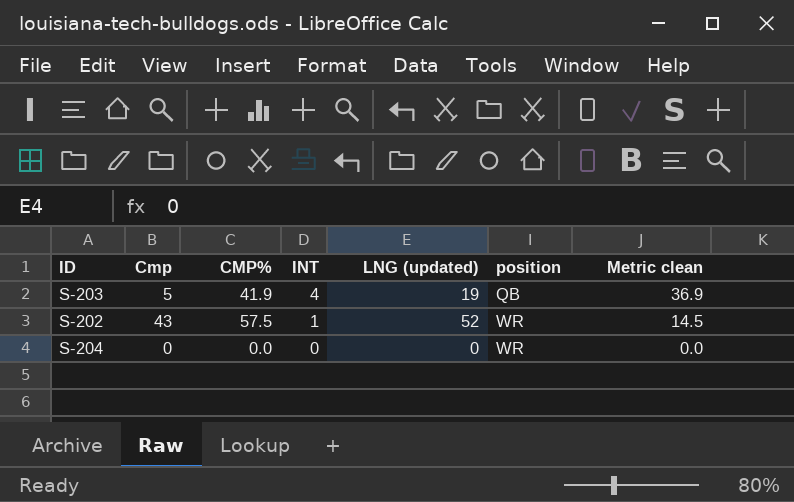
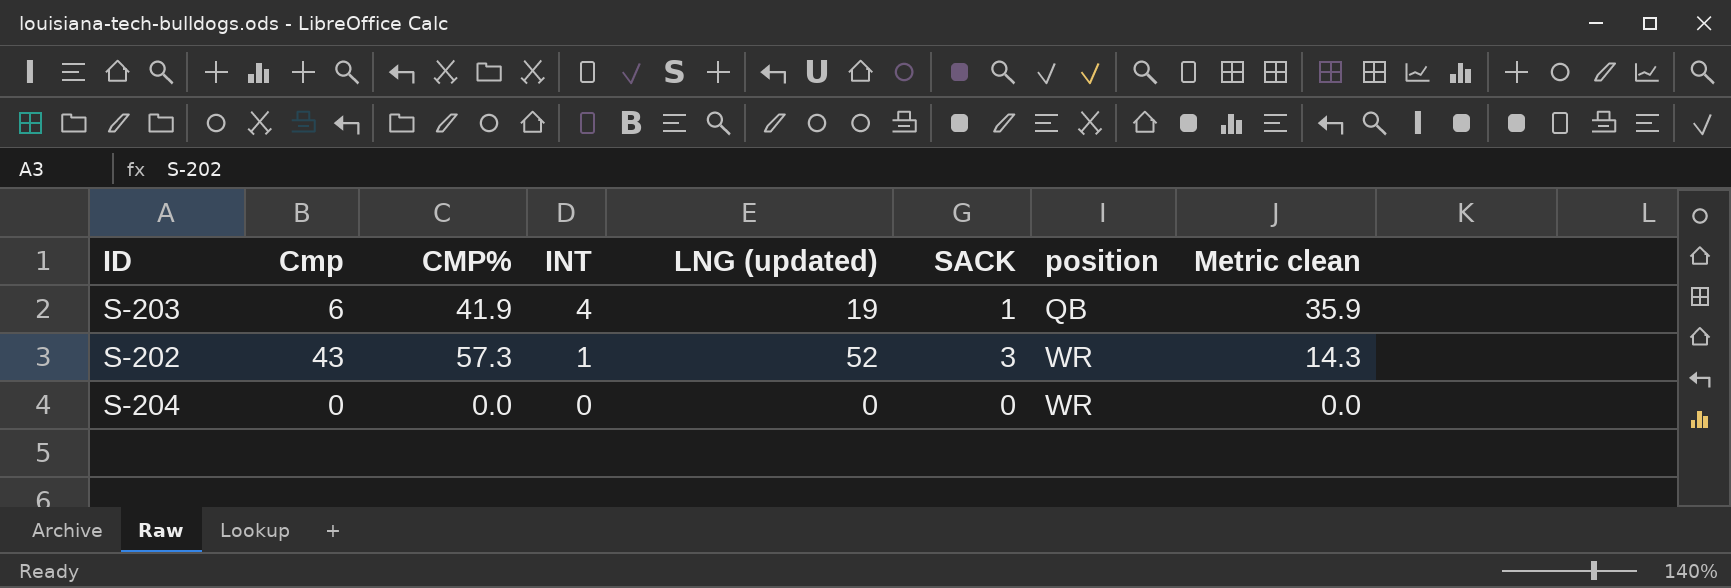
column SACK | position: none -> 6
S-203 | Cmp: 5 -> 6
S-203 | Metric clean: 36.9 -> 35.9
S-202 | CMP%: 57.5 -> 57.3
S-202 | Metric clean: 14.5 -> 14.3

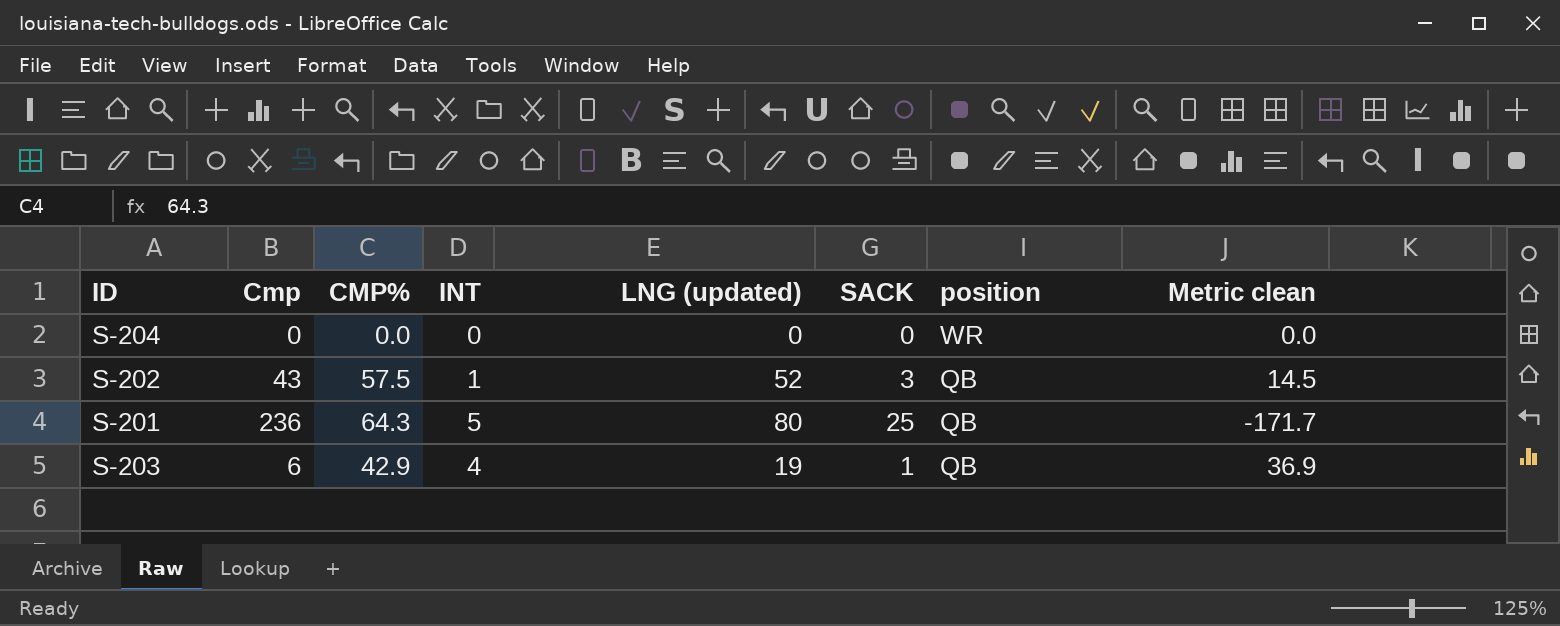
row order: INT descending -> position descending
S-202 | CMP%: 57.3 -> 57.5
S-202 | position: WR -> QB
S-202 | Metric clean: 14.3 -> 14.5
row S-201: none -> 236 | 64.3 | 5 | 80 | 25 | QB | -171.7
S-203 | CMP%: 41.9 -> 42.9
S-203 | Metric clean: 35.9 -> 36.9

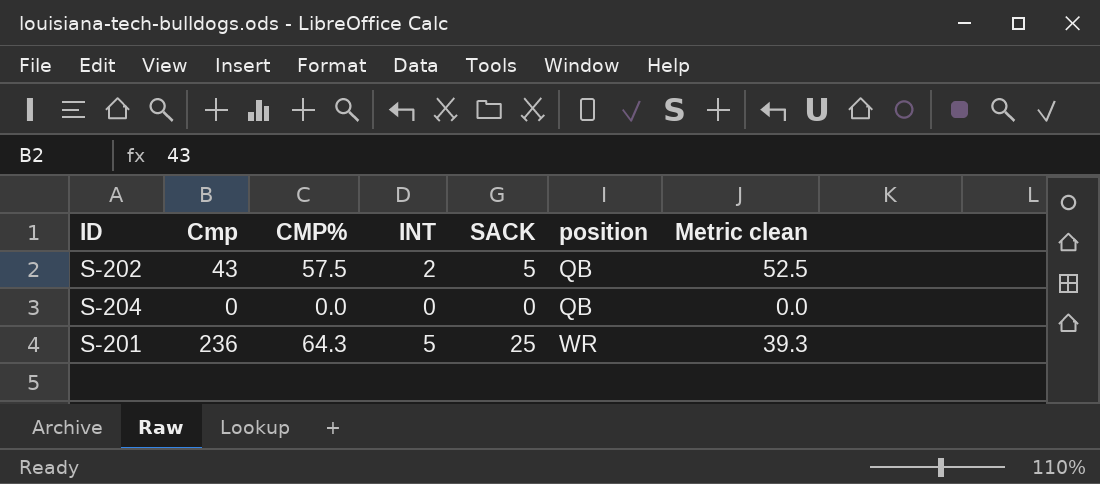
row order: position descending -> position ascending
column LNG (updated) | position: 5 -> none
column Metric clean | formula: [CMP%] - [Cmp] -> [CMP%] - [SACK]
row S-203: 6 | 42.9 | 4 | 19 | 1 | QB | 36.9 -> none
S-202 | INT: 1 -> 2
S-202 | SACK: 3 -> 5
S-204 | position: WR -> QB
S-201 | position: QB -> WR

